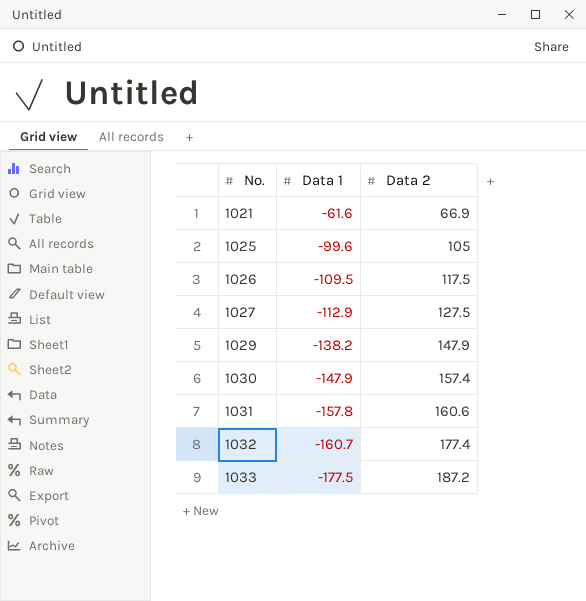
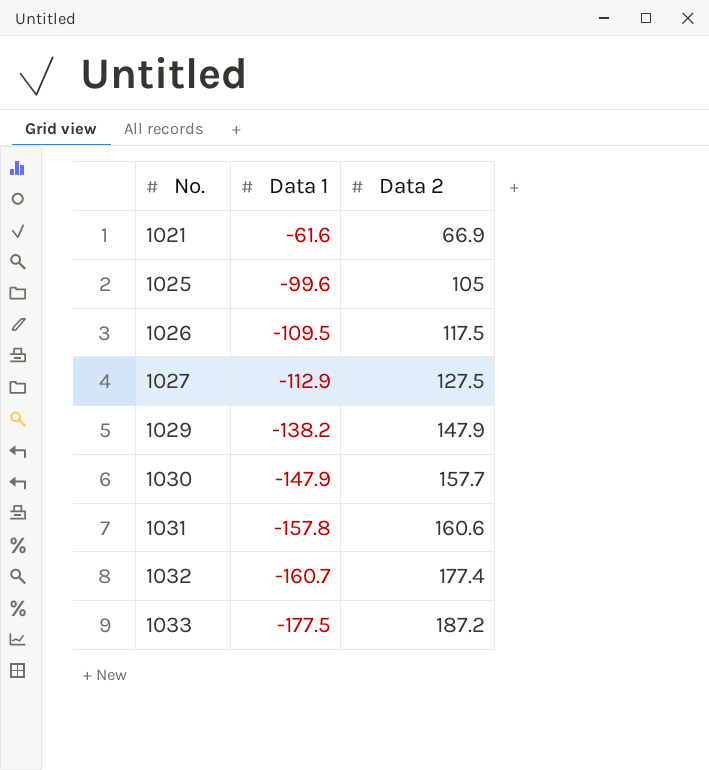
1030 | Data 2: 157.4 -> 157.7

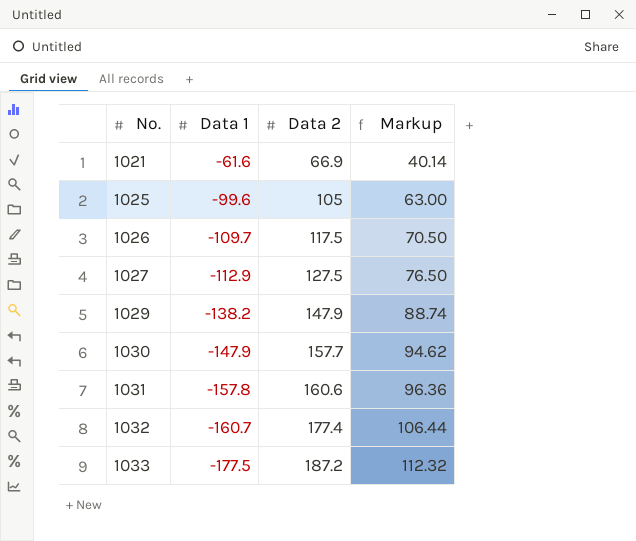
column Markup | formula: none -> [Data 2] * 0.6
1026 | Data 1: -109.5 -> -109.7

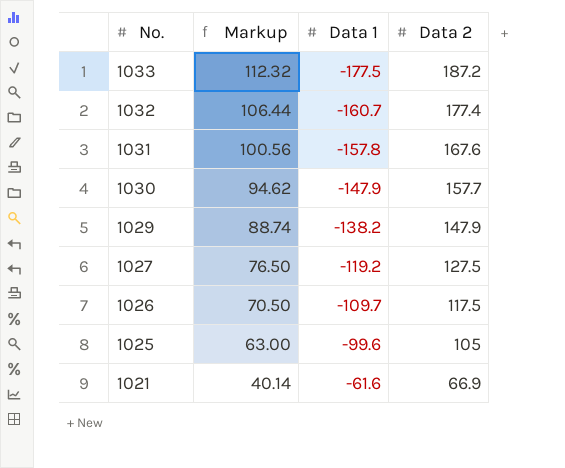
row order: No. ascending -> No. descending
column Markup | position: 4 -> 2
1031 | Markup: 96.36 -> 100.56
1031 | Data 2: 160.6 -> 167.6
1027 | Data 1: -112.9 -> -119.2

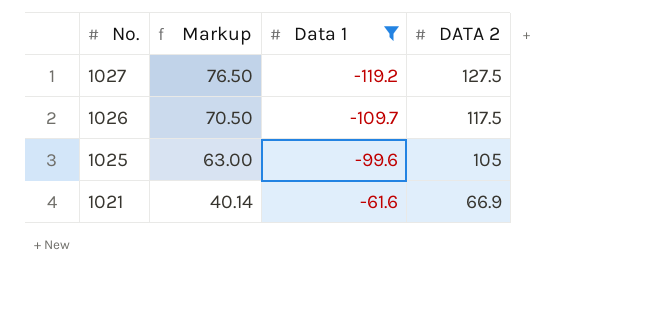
filter: none -> Data 1 >= -119.2
column name: Data 2 -> DATA 2

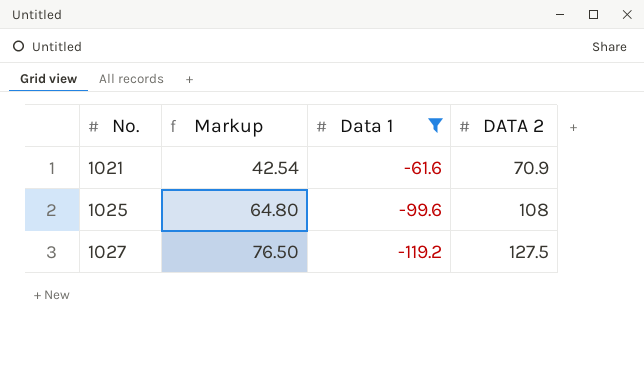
row order: No. descending -> No. ascending
row 1026: 70.50 | -109.7 | 117.5 -> none
1021 | Markup: 40.14 -> 42.54
1021 | DATA 2: 66.9 -> 70.9
1025 | Markup: 63.00 -> 64.80
1025 | DATA 2: 105 -> 108

